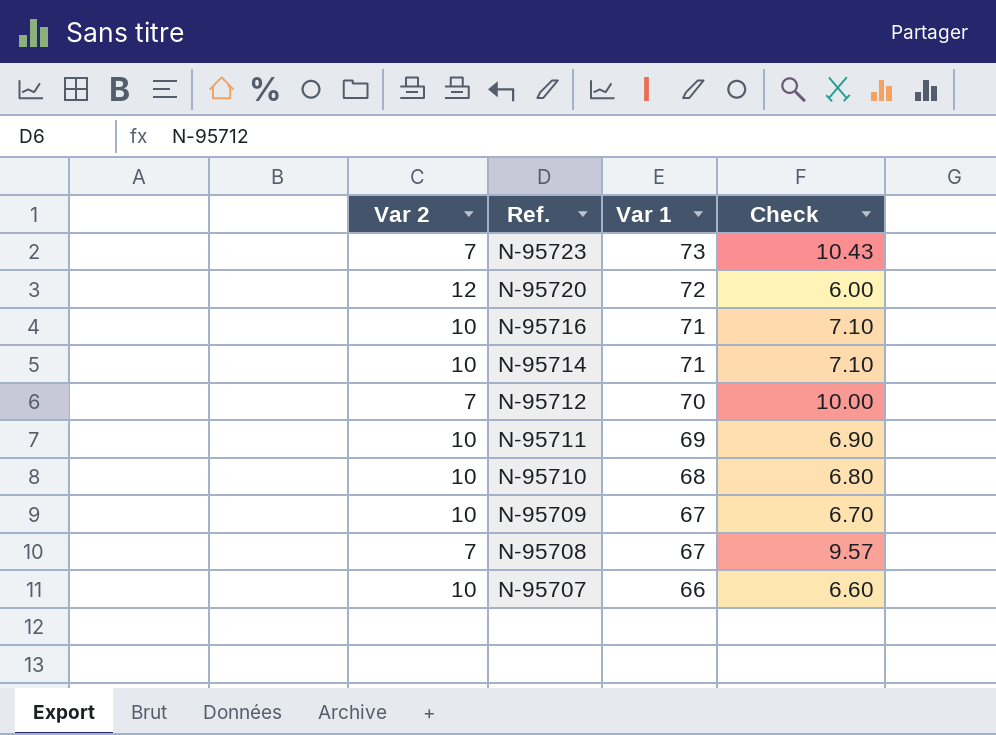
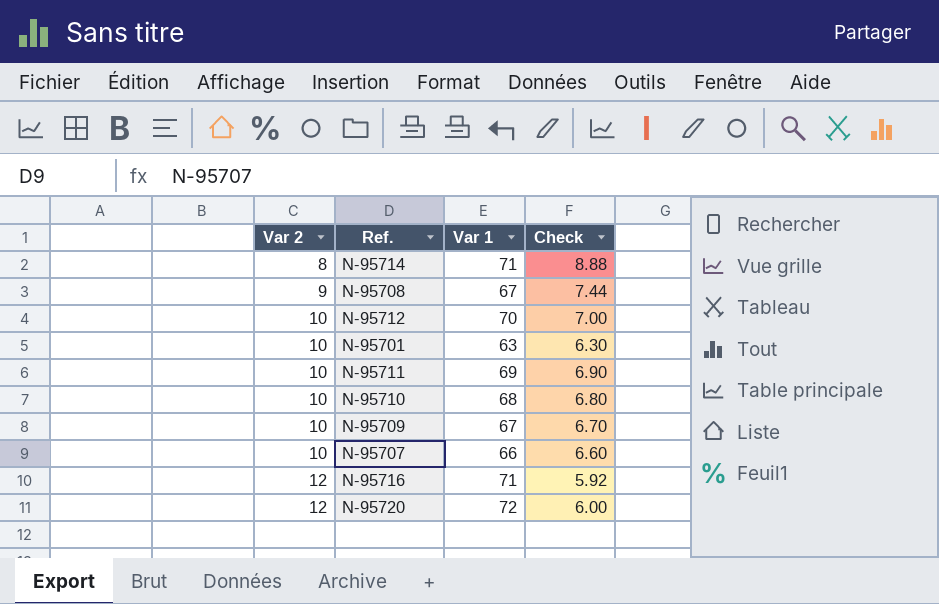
row order: Ref. descending -> Var 2 ascending
row N-95723: 7 | 73 | 10.43 -> none
N-95714 | Var 2: 10 -> 8
N-95714 | Check: 7.10 -> 8.88
N-95708 | Var 2: 7 -> 9
N-95708 | Check: 9.57 -> 7.44
N-95712 | Var 2: 7 -> 10
N-95712 | Check: 10.00 -> 7.00
row N-95701: none -> 10 | 63 | 6.30
N-95716 | Var 2: 10 -> 12
N-95716 | Check: 7.10 -> 5.92

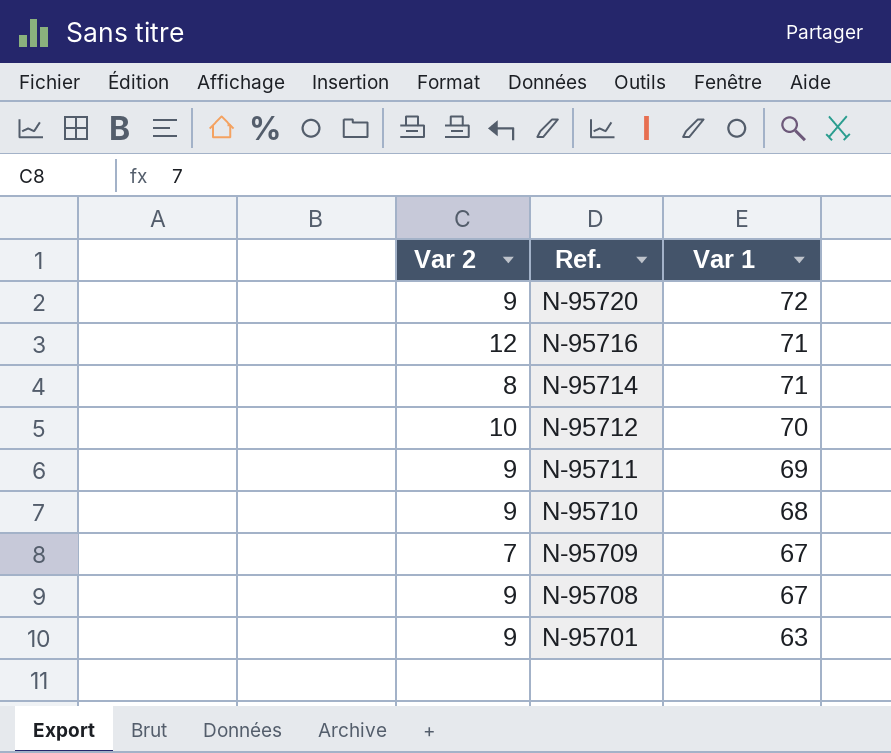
row order: Var 2 ascending -> Ref. descending
column Check | formula: [Var 1] / [Var 2] -> none
row N-95707: 10 | 66 | 6.60 -> none
N-95720 | Var 2: 12 -> 9
N-95711 | Var 2: 10 -> 9
N-95710 | Var 2: 10 -> 9
N-95709 | Var 2: 10 -> 7
N-95701 | Var 2: 10 -> 9

